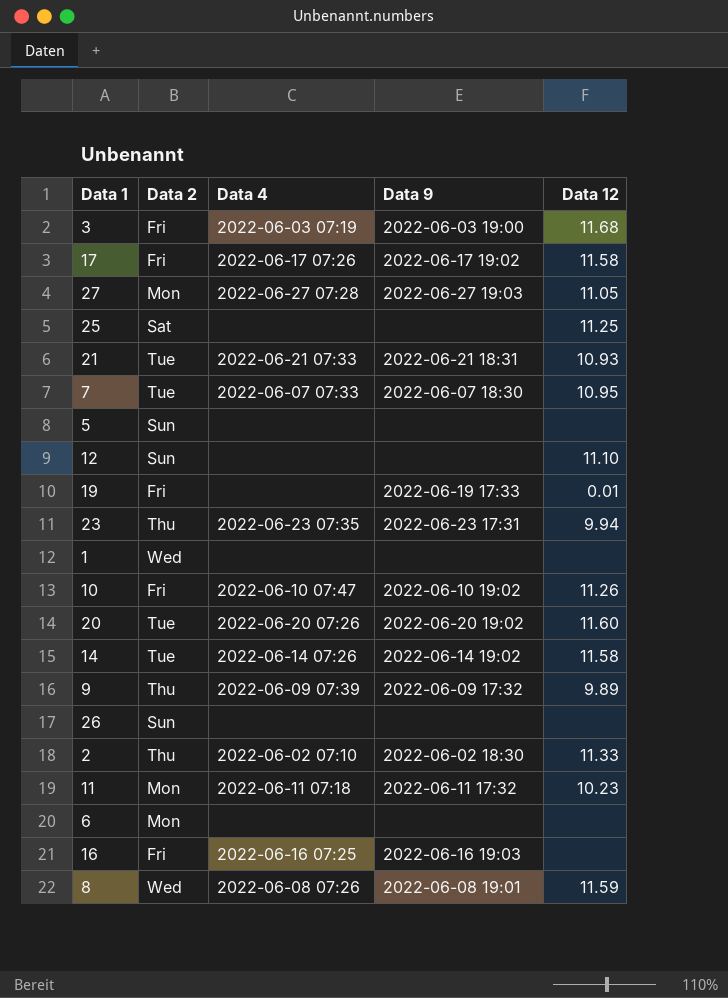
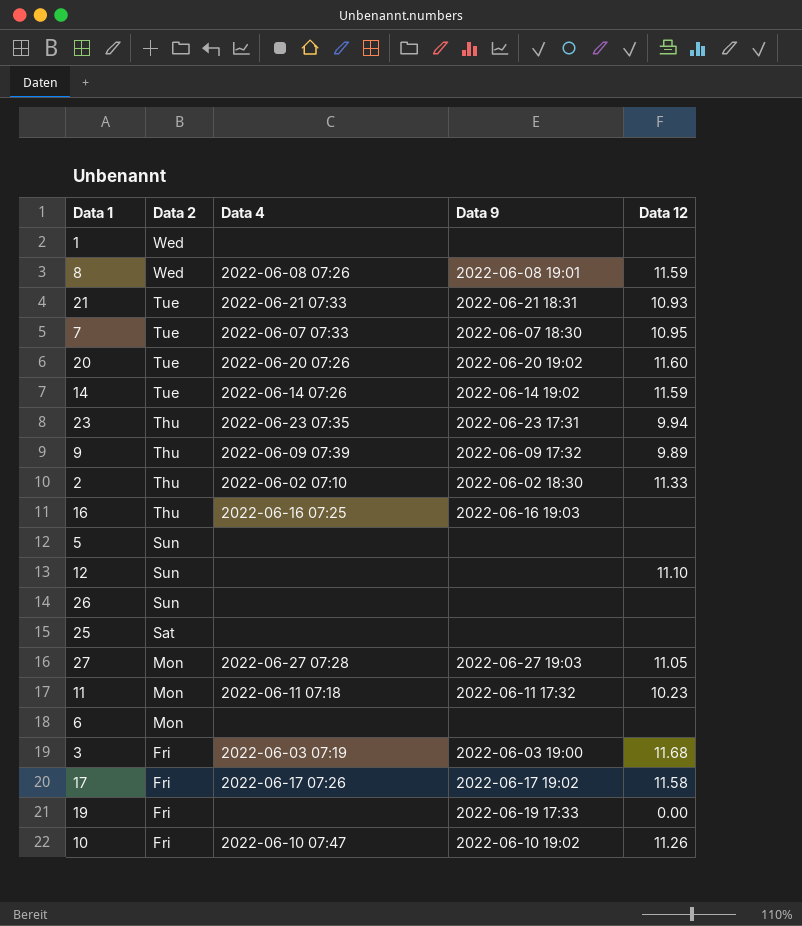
row order: none -> Data 2 descending
14 | Data 12: 11.58 -> 11.59
16 | Data 2: Fri -> Thu
25 | Data 12: 11.25 -> none
19 | Data 12: 0.01 -> 0.00

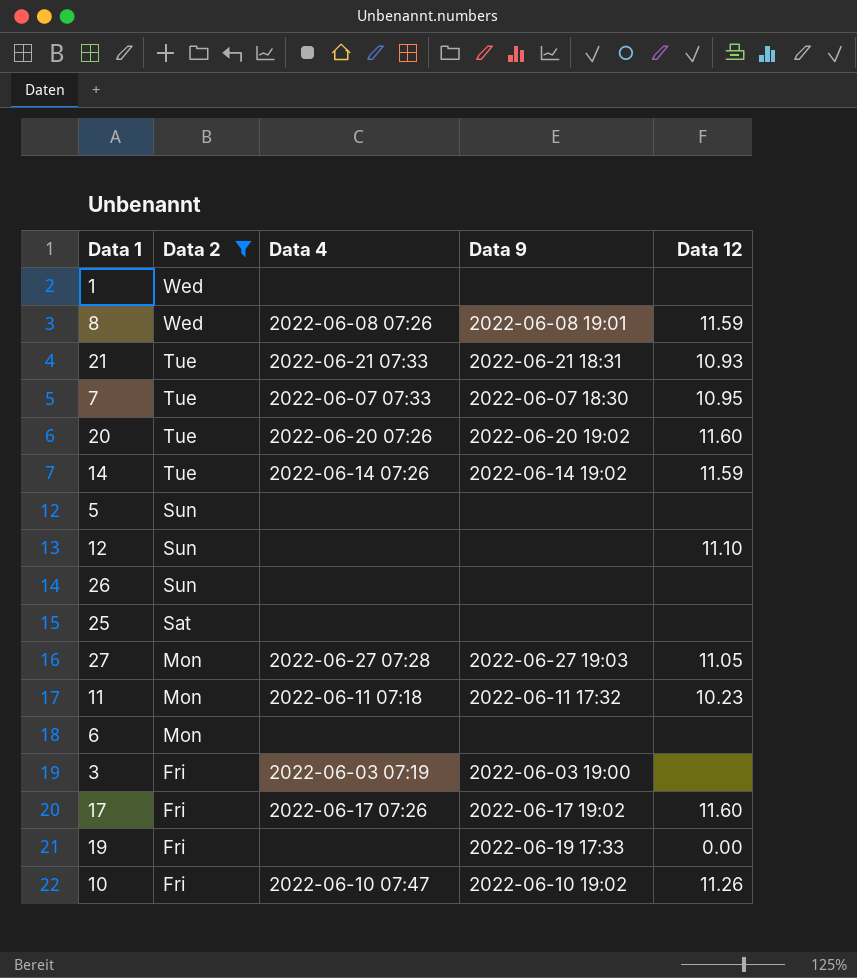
filter: none -> Data 2 != Thu
3 | Data 12: 11.68 -> none
17 | Data 12: 11.58 -> 11.60

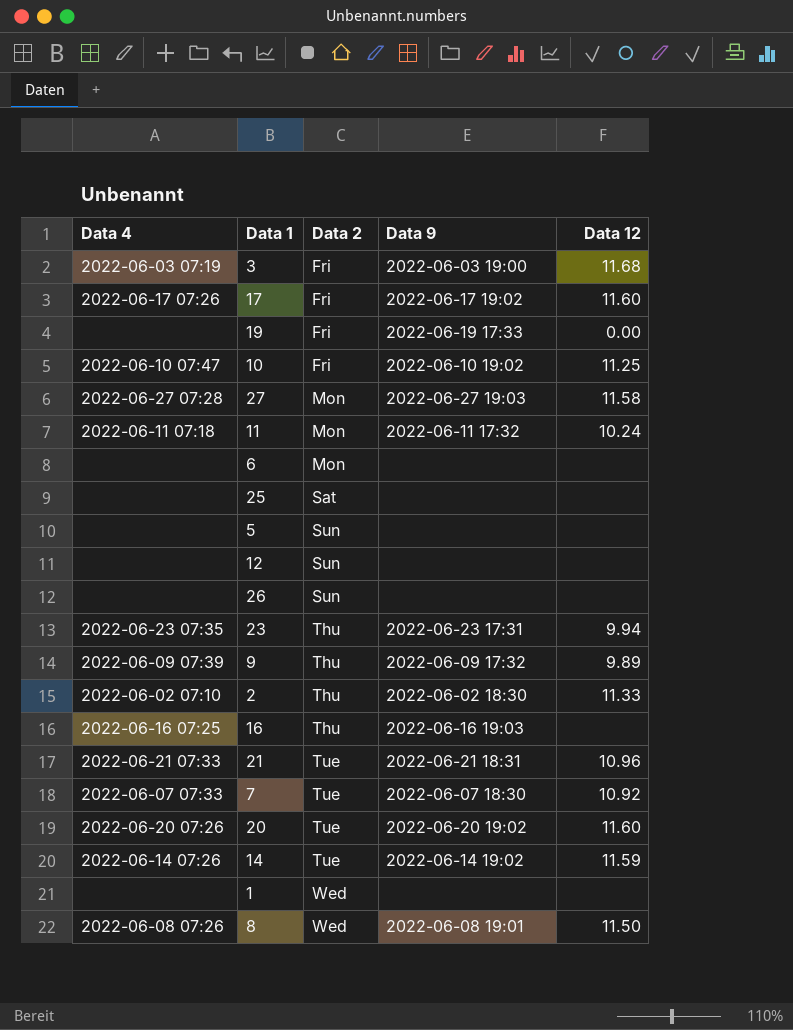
filter: Data 2 != Thu -> none
row order: Data 2 descending -> Data 2 ascending
column Data 4 | position: 3 -> 1
3 | Data 12: none -> 11.68
10 | Data 12: 11.26 -> 11.25
27 | Data 12: 11.05 -> 11.58
11 | Data 12: 10.23 -> 10.24
12 | Data 12: 11.10 -> none
21 | Data 12: 10.93 -> 10.96
7 | Data 12: 10.95 -> 10.92
8 | Data 12: 11.59 -> 11.50

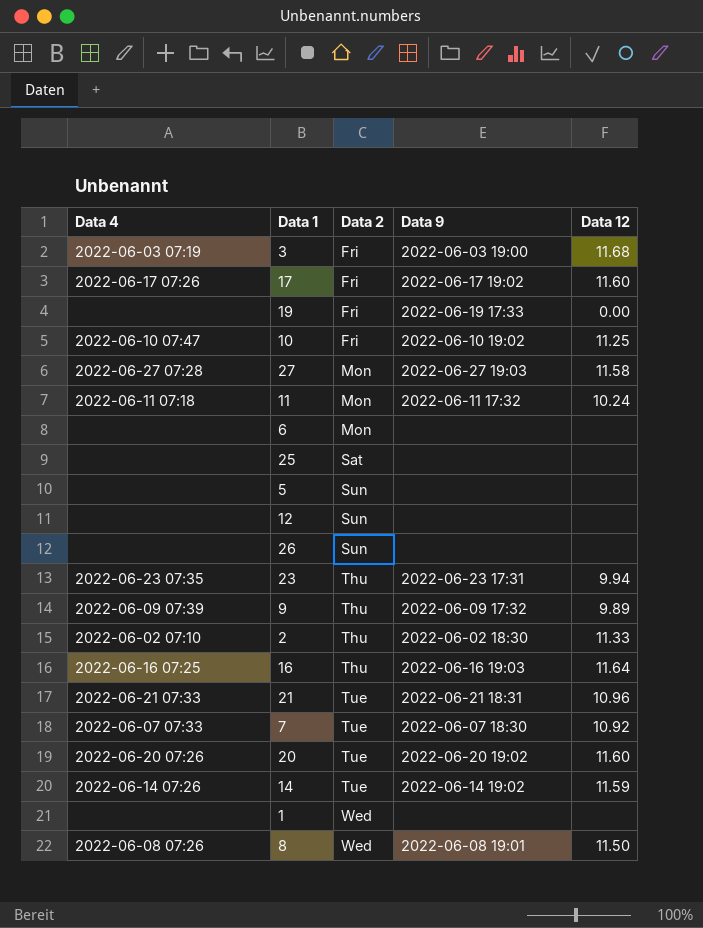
16 | Data 12: none -> 11.64

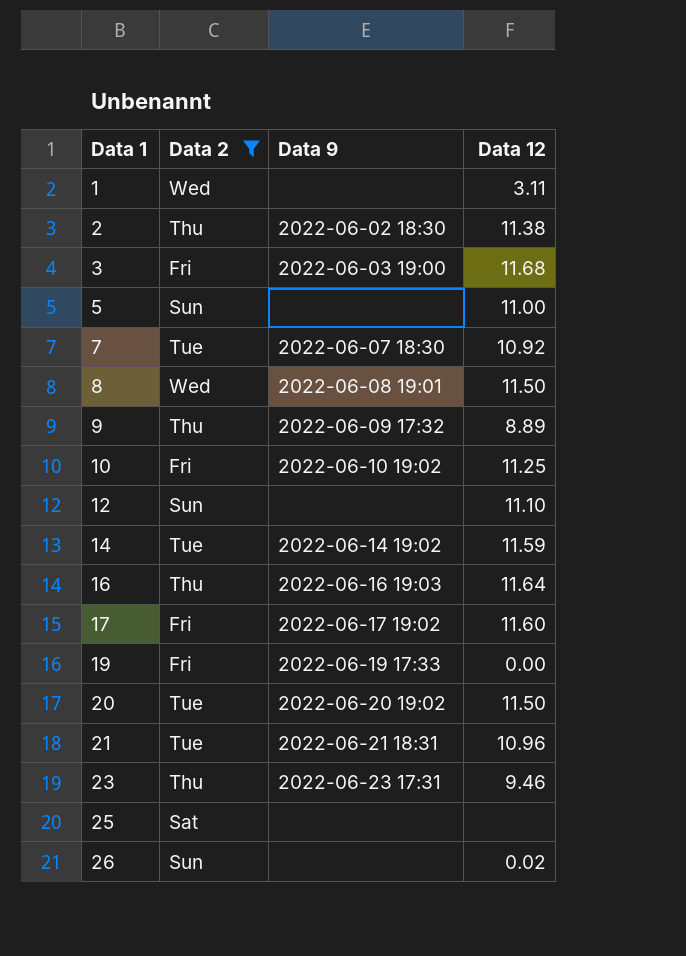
filter: none -> Data 2 != Mon
row order: Data 2 ascending -> Data 1 ascending
column Data 4 | position: 1 -> none
1 | Data 12: none -> 3.11
2 | Data 12: 11.33 -> 11.38
5 | Data 12: none -> 11.00
9 | Data 12: 9.89 -> 8.89
12 | Data 12: none -> 11.10
20 | Data 12: 11.60 -> 11.50
23 | Data 12: 9.94 -> 9.46
26 | Data 12: none -> 0.02

